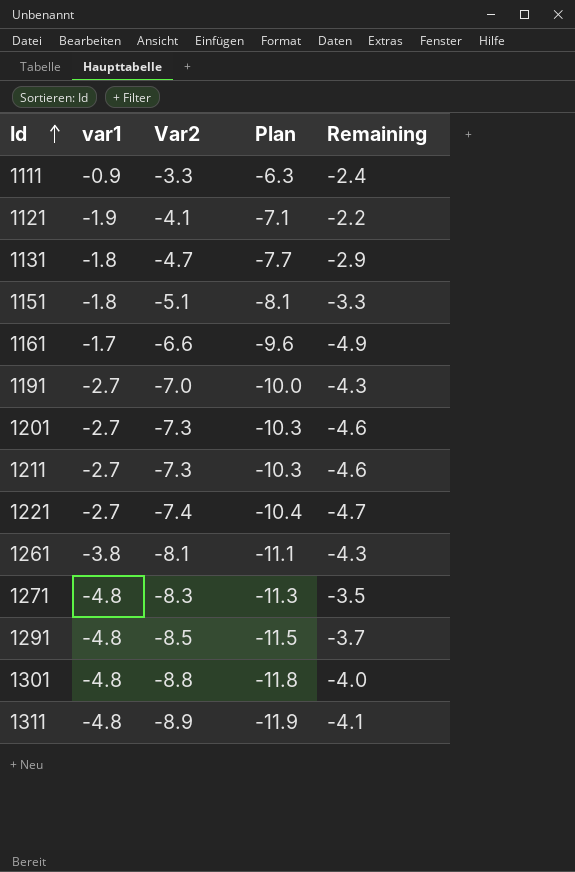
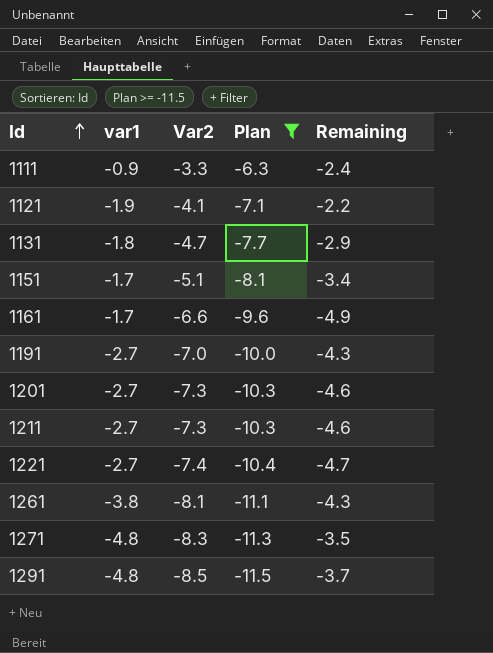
filter: none -> Plan >= -11.5
1151 | var1: -1.8 -> -1.7
1151 | Remaining: -3.3 -> -3.4

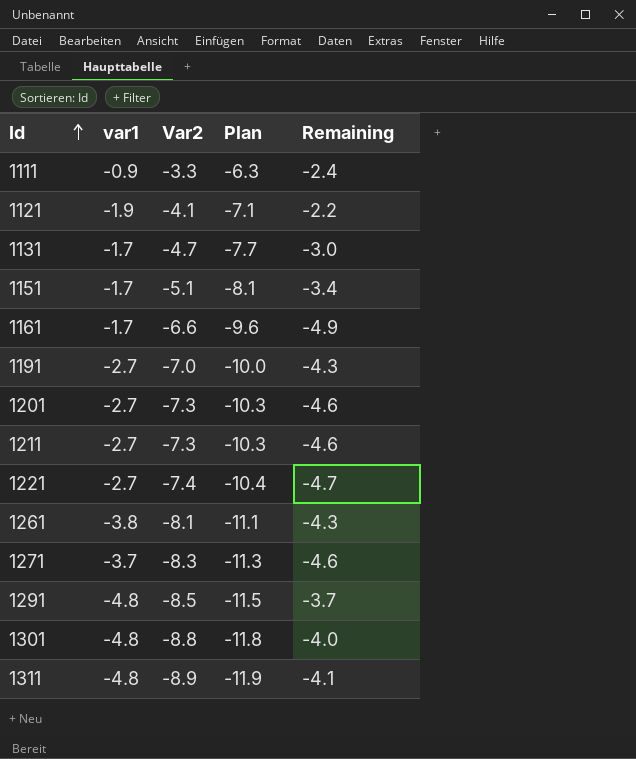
filter: Plan >= -11.5 -> none
1131 | var1: -1.8 -> -1.7
1131 | Remaining: -2.9 -> -3.0
1271 | var1: -4.8 -> -3.7
1271 | Remaining: -3.5 -> -4.6

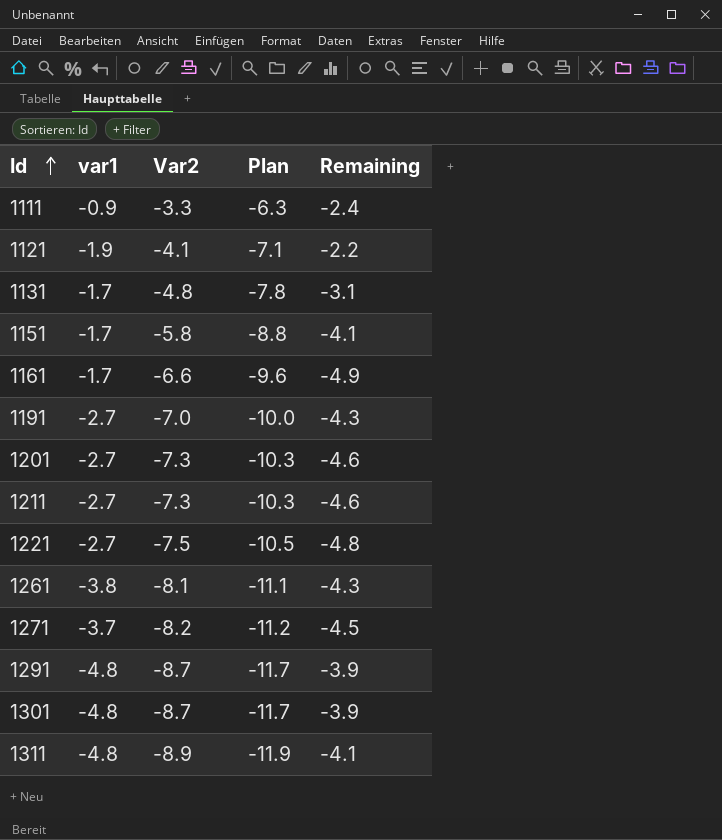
1131 | Var2: -4.7 -> -4.8
1131 | Plan: -7.7 -> -7.8
1131 | Remaining: -3.0 -> -3.1
1151 | Var2: -5.1 -> -5.8
1151 | Plan: -8.1 -> -8.8
1151 | Remaining: -3.4 -> -4.1
1221 | Var2: -7.4 -> -7.5
1221 | Plan: -10.4 -> -10.5
1221 | Remaining: -4.7 -> -4.8
1271 | Var2: -8.3 -> -8.2
1271 | Plan: -11.3 -> -11.2
1271 | Remaining: -4.6 -> -4.5
1291 | Var2: -8.5 -> -8.7
1291 | Plan: -11.5 -> -11.7
1291 | Remaining: -3.7 -> -3.9
1301 | Var2: -8.8 -> -8.7
1301 | Plan: -11.8 -> -11.7
1301 | Remaining: -4.0 -> -3.9

